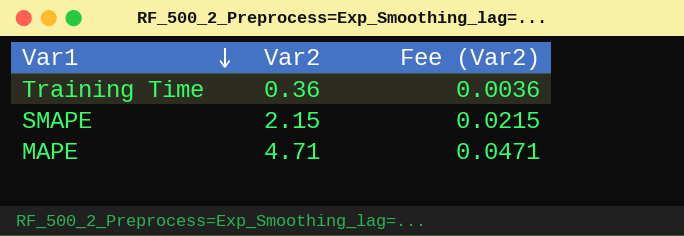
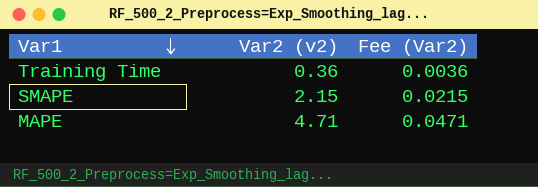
column name: Var2 -> Var2 (v2)

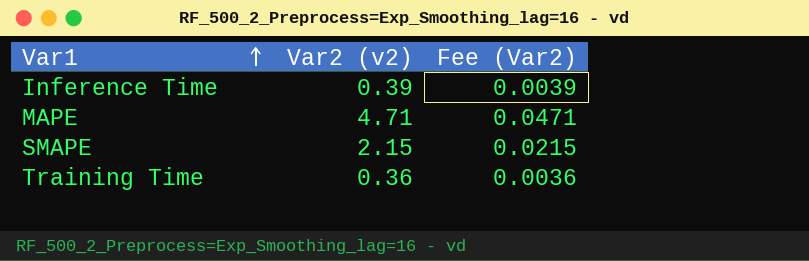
row order: Var1 descending -> Var1 ascending
row Inference Time: none -> 0.39 | 0.0039

